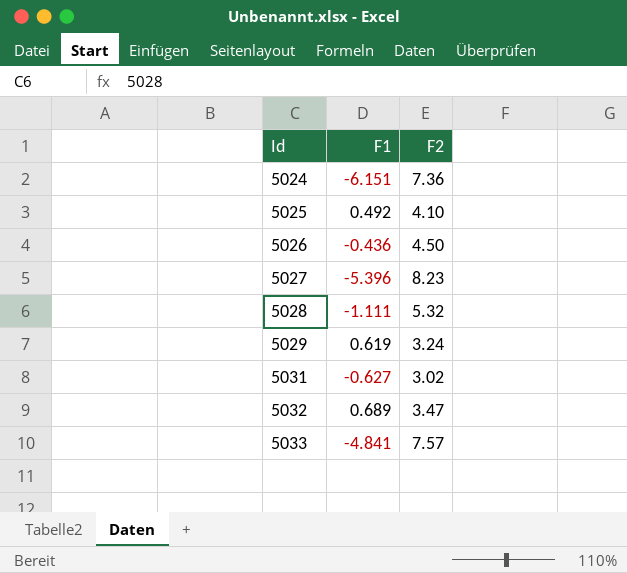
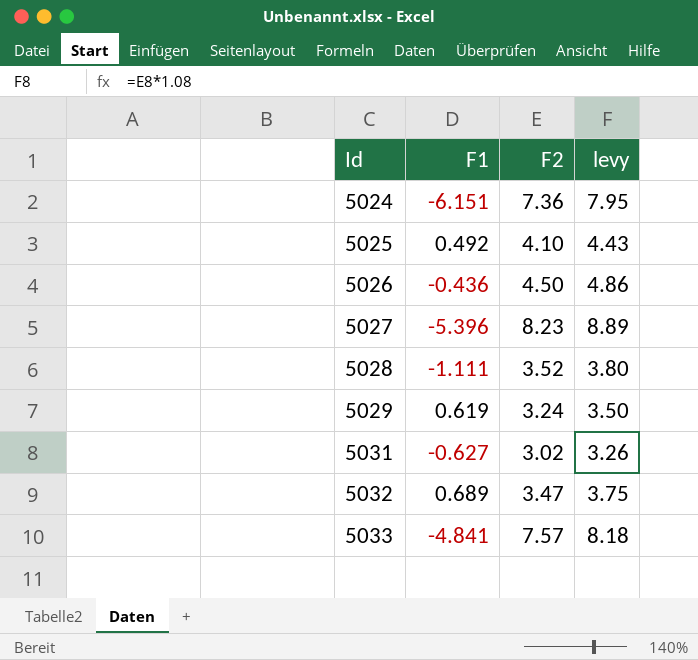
column levy | formula: none -> [F2] * 1.08
5028 | F2: 5.32 -> 3.52

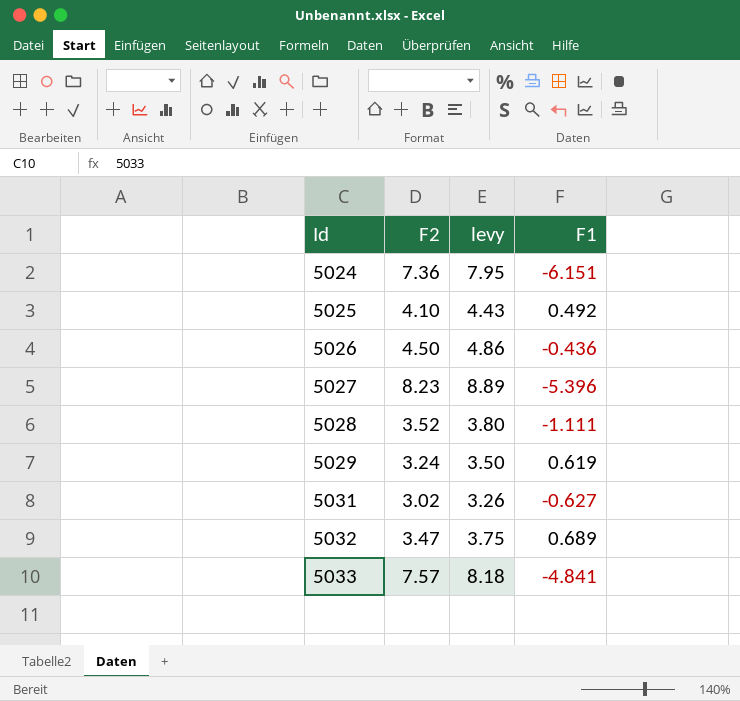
column F1 | position: 2 -> 4

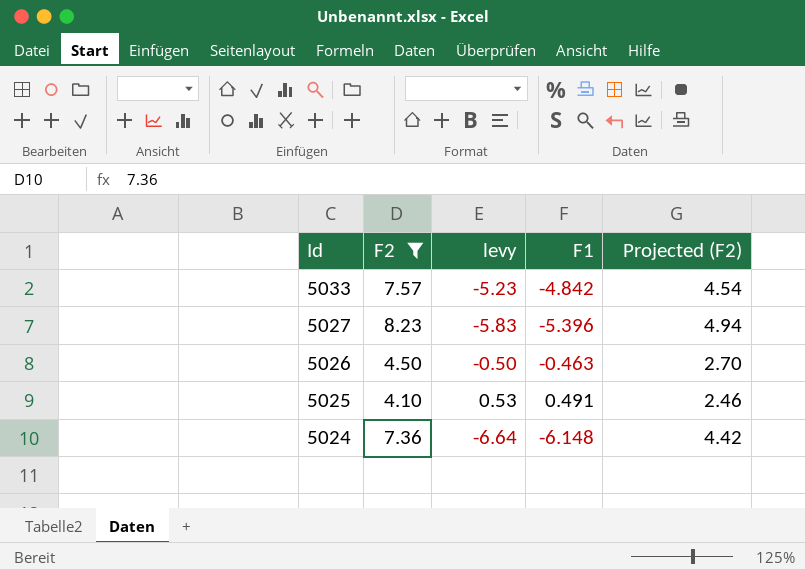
filter: none -> F2 >= 4.10
row order: Id ascending -> Id descending
column levy | formula: [F2] * 1.08 -> [F1] * 1.08
column Projected (F2) | formula: none -> [F2] * 0.6
5033 | F1: -4.841 -> -4.842
5026 | F1: -0.436 -> -0.463
5025 | F1: 0.492 -> 0.491
5024 | F1: -6.151 -> -6.148

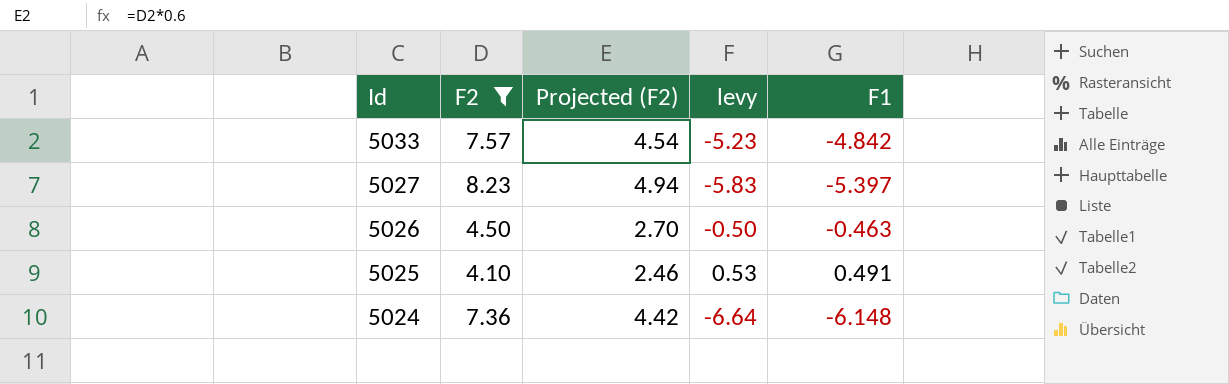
column Projected (F2) | position: 5 -> 3
5027 | F1: -5.396 -> -5.397

